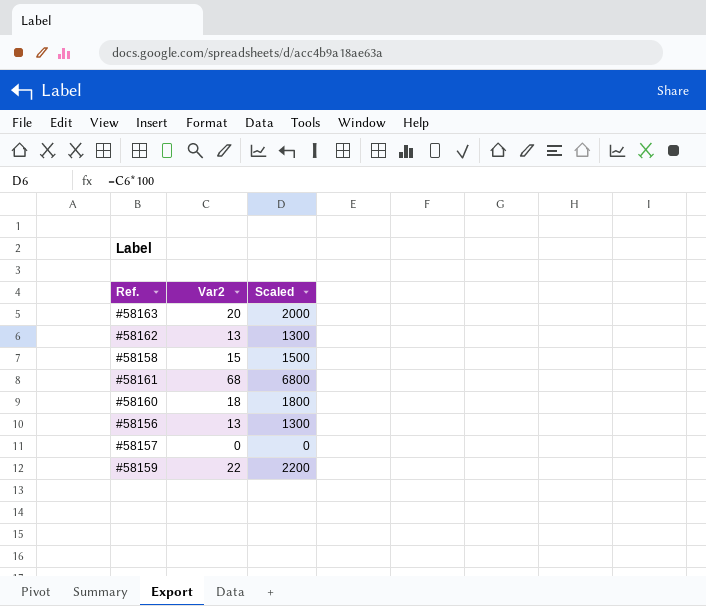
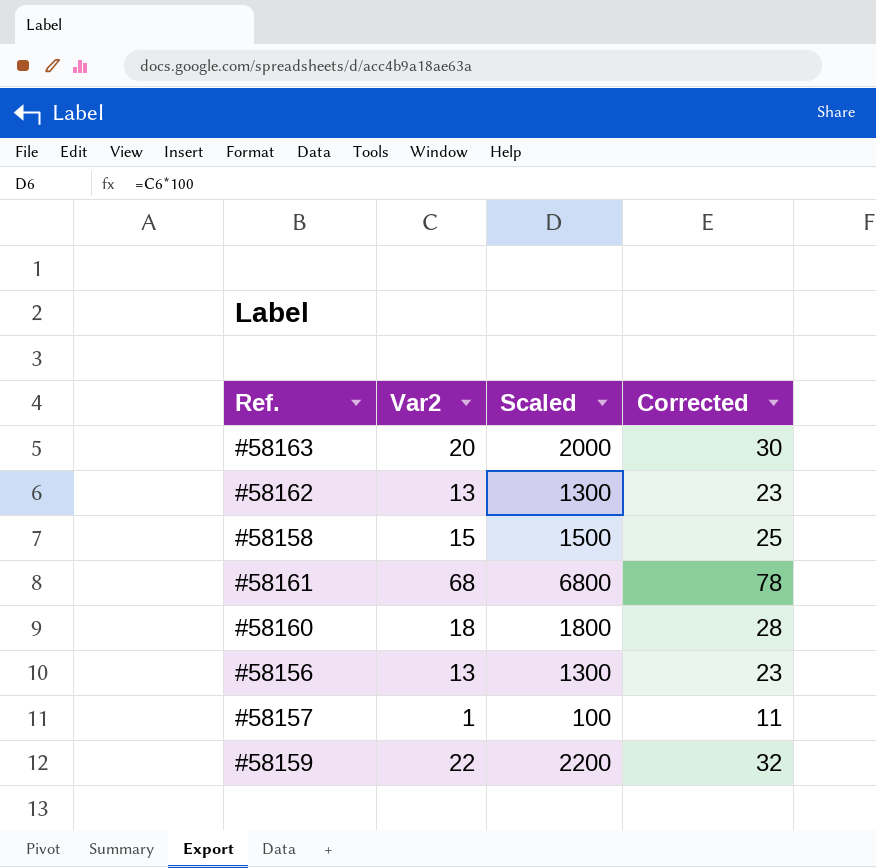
column Corrected | formula: none -> [Var2] + 10
#58157 | Var2: 0 -> 1
#58157 | Scaled: 0 -> 100

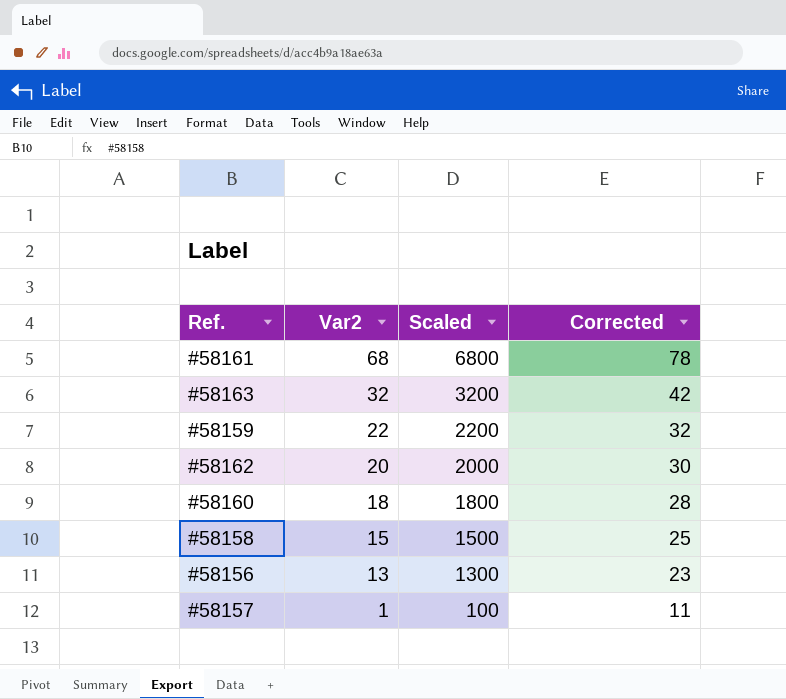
row order: none -> Var2 descending
#58163 | Var2: 20 -> 32
#58163 | Scaled: 2000 -> 3200
#58163 | Corrected: 30 -> 42
#58162 | Var2: 13 -> 20
#58162 | Scaled: 1300 -> 2000
#58162 | Corrected: 23 -> 30

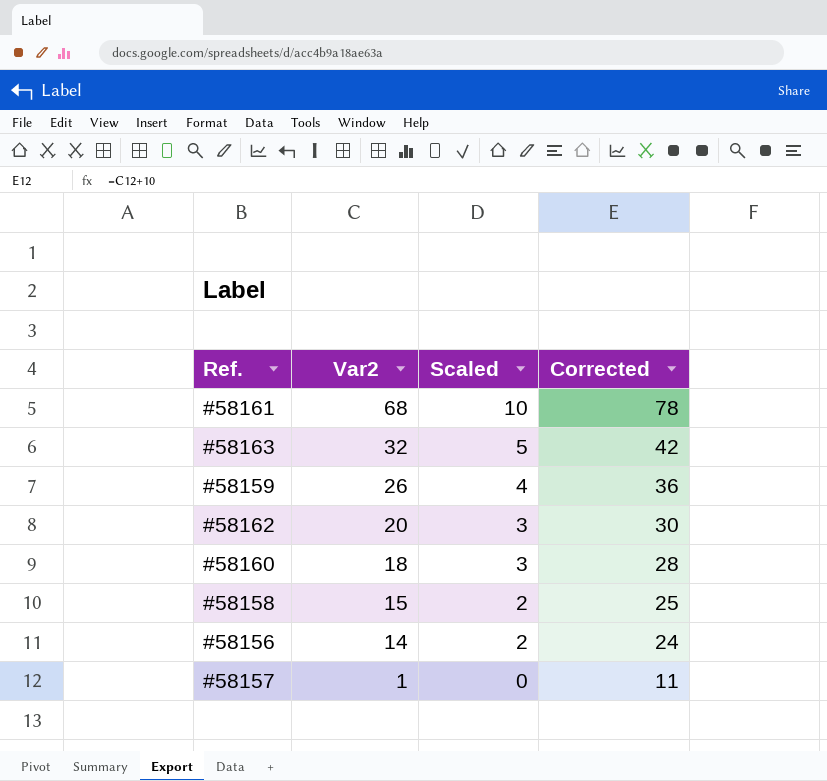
column Scaled | formula: [Var2] * 100 -> [Var2] * 0.15
#58159 | Var2: 22 -> 26
#58159 | Corrected: 32 -> 36
#58156 | Var2: 13 -> 14
#58156 | Corrected: 23 -> 24

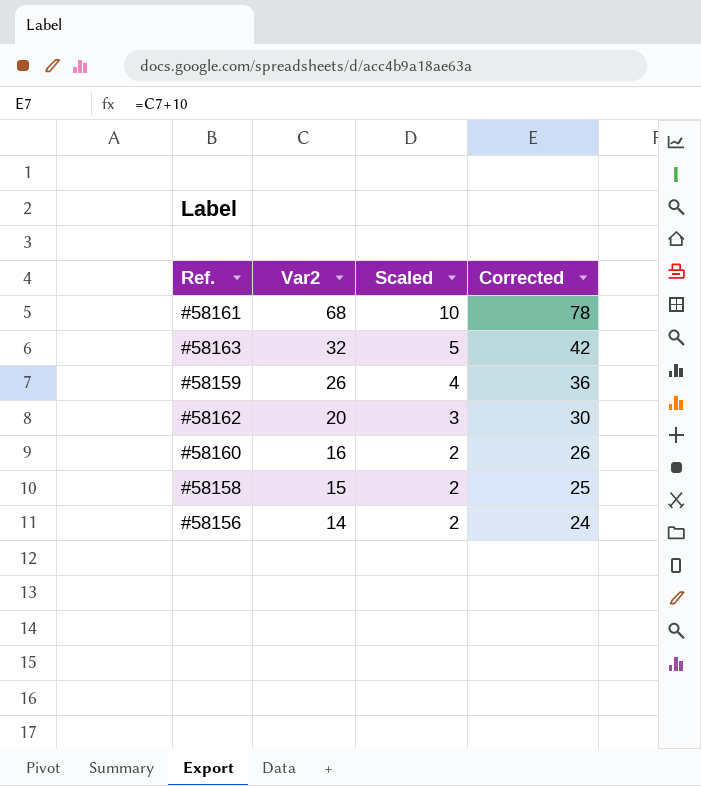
row #58157: 1 | 0 | 11 -> none
#58160 | Var2: 18 -> 16
#58160 | Scaled: 3 -> 2
#58160 | Corrected: 28 -> 26

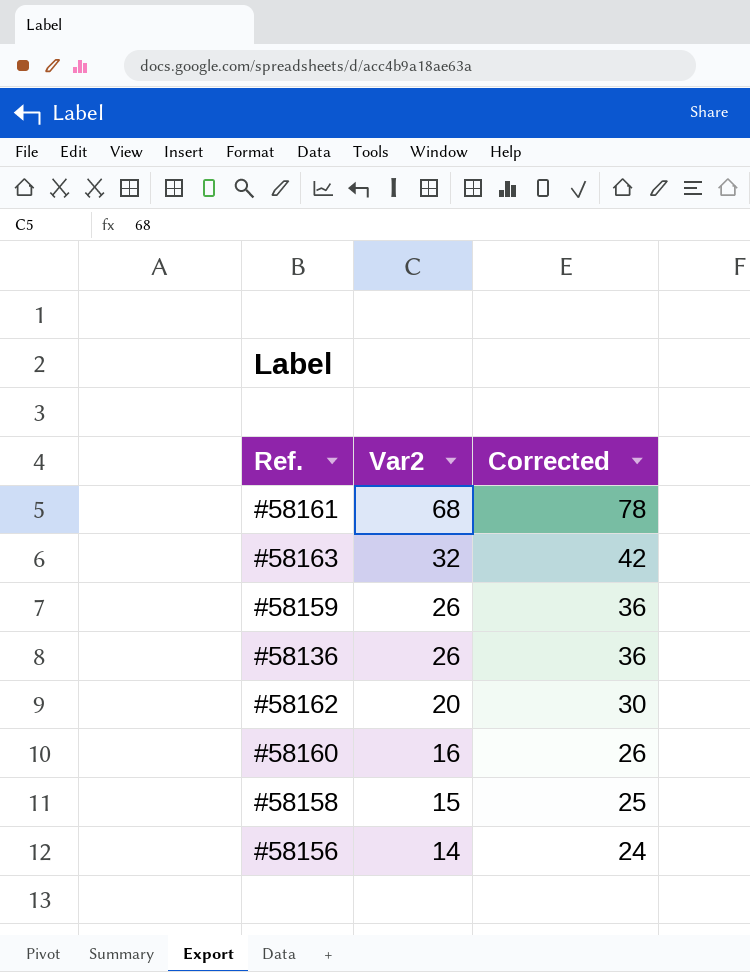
column Scaled | formula: [Var2] * 0.15 -> none
row #58136: none -> 26 | 36

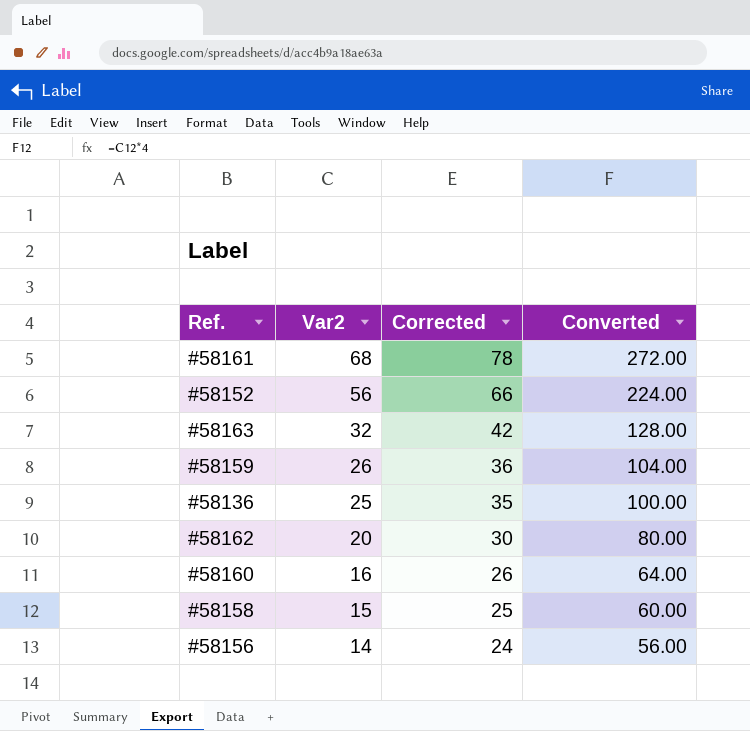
column Converted | formula: none -> [Var2] * 4
row #58152: none -> 56 | 66 | 224.00
#58136 | Var2: 26 -> 25
#58136 | Corrected: 36 -> 35

